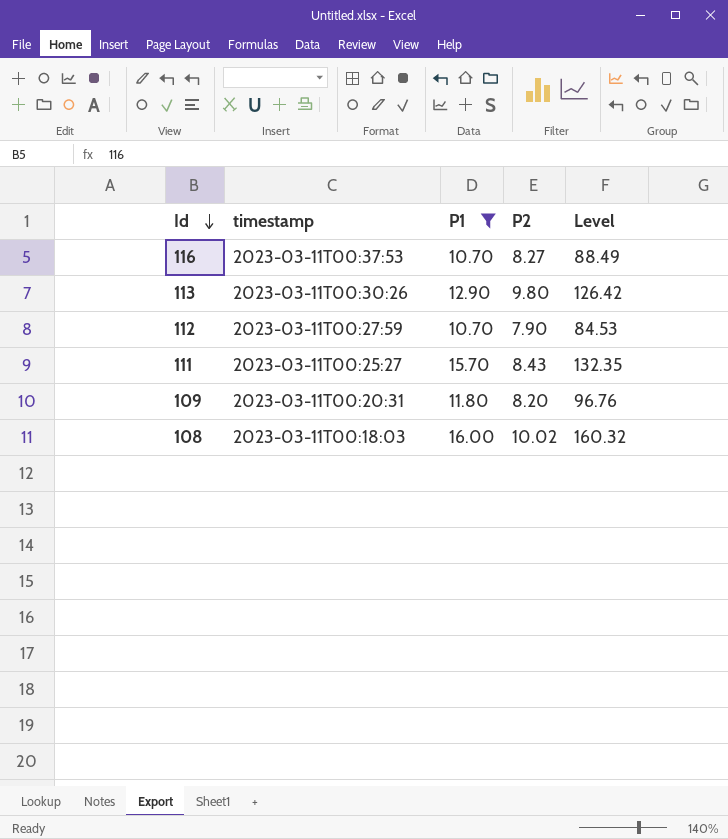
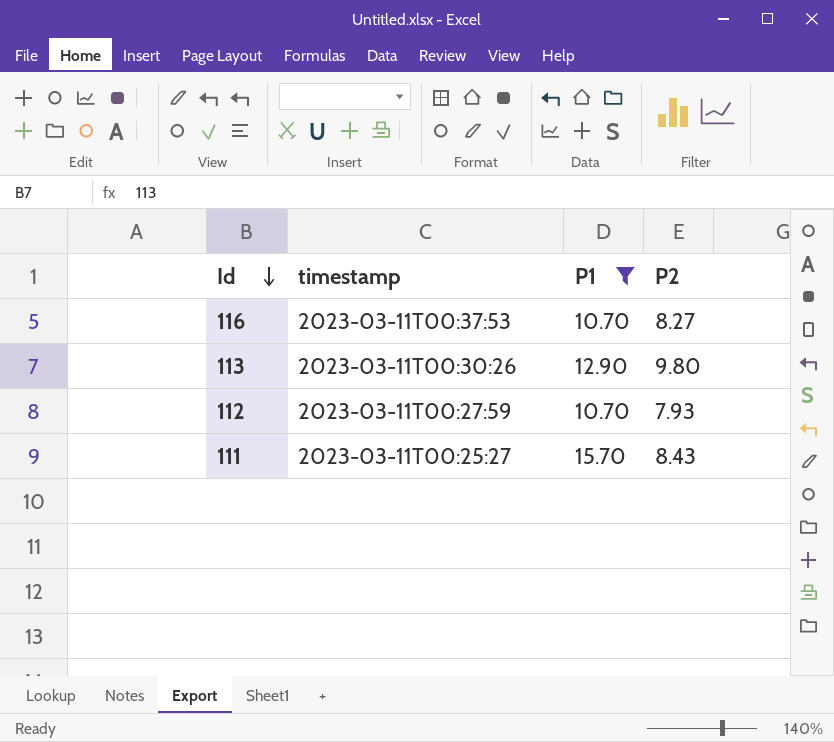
column Level | formula: [P1] * [P2] -> none
row 109: 2023-03-11T00:20:31 | 11.80 | 8.20 | 96.76 -> none
row 108: 2023-03-11T00:18:03 | 16.00 | 10.02 | 160.32 -> none
112 | P2: 7.90 -> 7.93

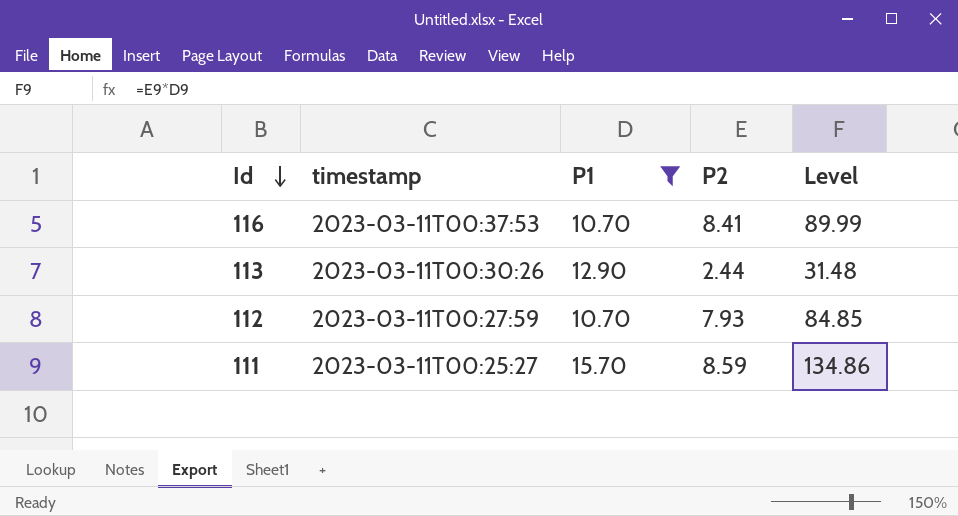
column Level | formula: none -> [P1] * [P2]
116 | P2: 8.27 -> 8.41
113 | P2: 9.80 -> 2.44
111 | P2: 8.43 -> 8.59

